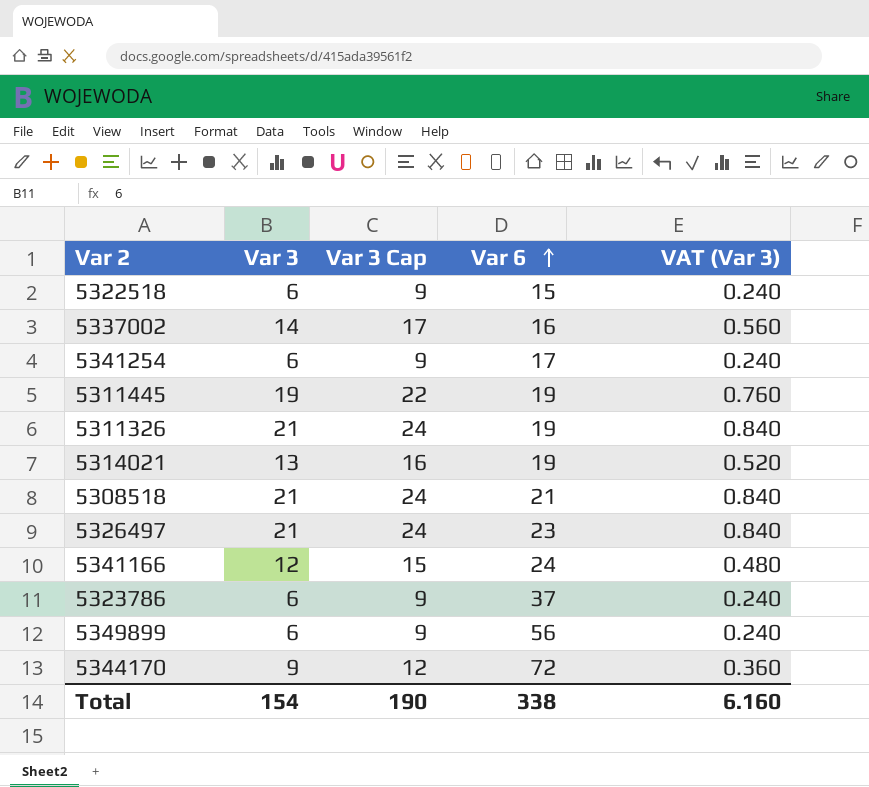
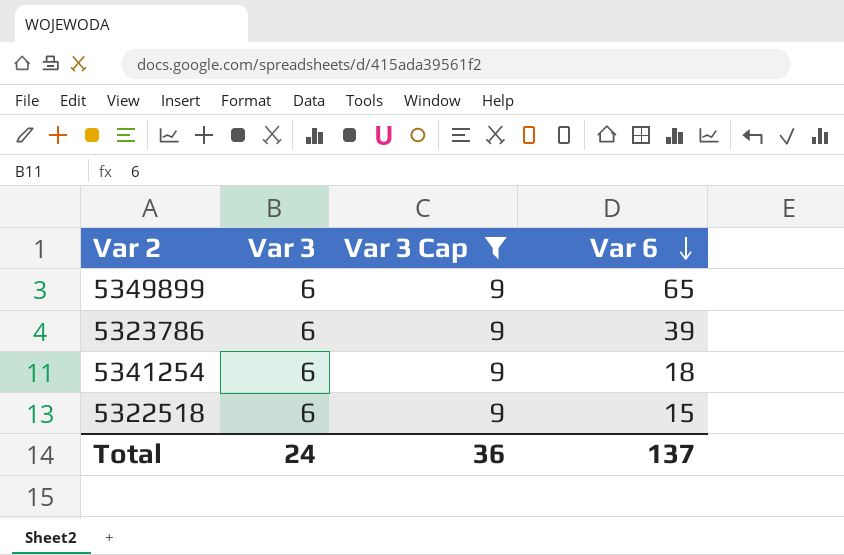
filter: none -> Var 3 Cap = 9
row order: Var 6 ascending -> Var 6 descending
column VAT (Var 3) | formula: [Var 3] * 0.04 -> none
5349899 | Var 6: 56 -> 65
5323786 | Var 6: 37 -> 39
5341254 | Var 6: 17 -> 18
Total | Var 3: 154 -> 24
Total | Var 3 Cap: 190 -> 36
Total | Var 6: 338 -> 137

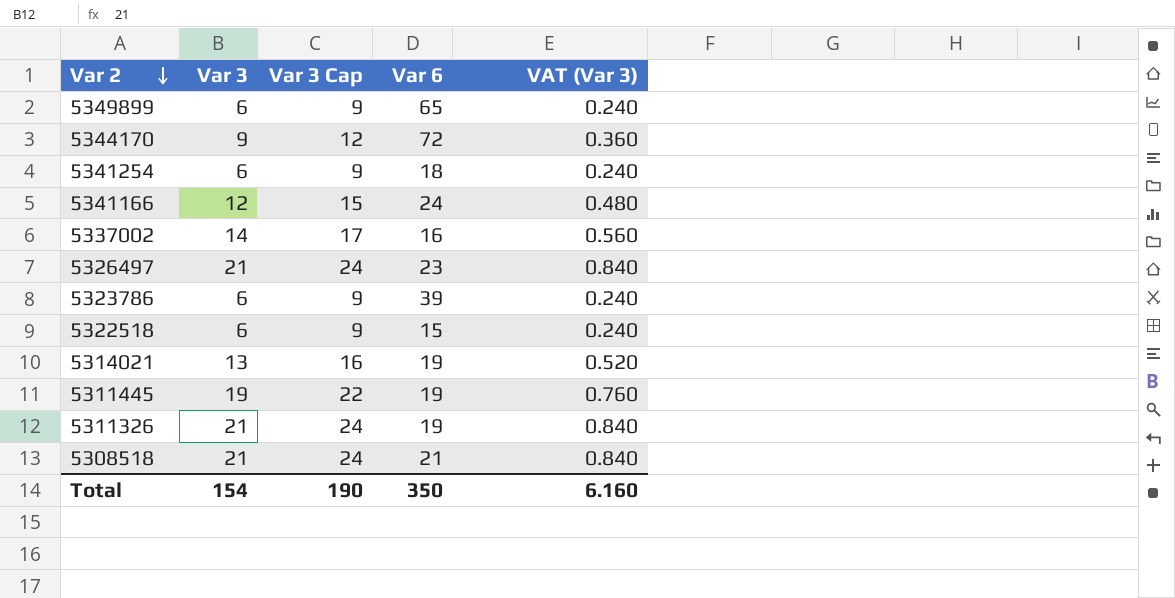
filter: Var 3 Cap = 9 -> none
row order: Var 6 descending -> Var 2 descending
column VAT (Var 3) | formula: none -> [Var 3] * 0.04
Total | Var 3: 24 -> 154
Total | Var 3 Cap: 36 -> 190
Total | Var 6: 137 -> 350

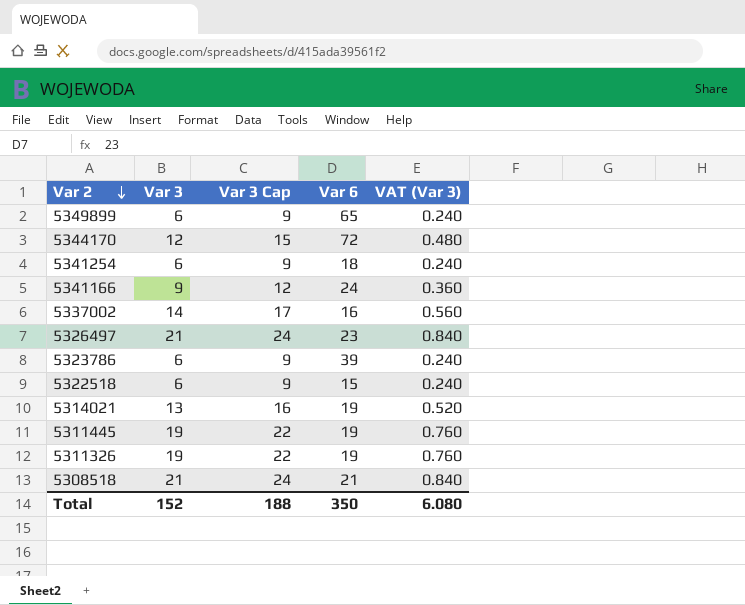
5344170 | Var 3: 9 -> 12
5344170 | Var 3 Cap: 12 -> 15
5344170 | VAT (Var 3): 0.360 -> 0.480
5341166 | Var 3: 12 -> 9
5341166 | Var 3 Cap: 15 -> 12
5341166 | VAT (Var 3): 0.480 -> 0.360
5311326 | Var 3: 21 -> 19
5311326 | Var 3 Cap: 24 -> 22
5311326 | VAT (Var 3): 0.840 -> 0.760
Total | Var 3: 154 -> 152
Total | Var 3 Cap: 190 -> 188
Total | VAT (Var 3): 6.160 -> 6.080

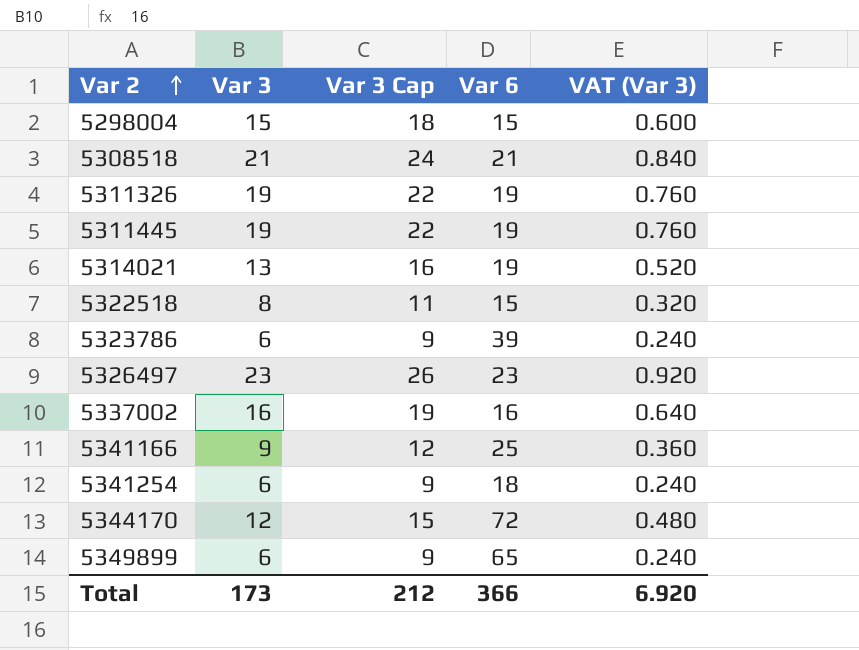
row order: Var 2 descending -> Var 2 ascending
row 5298004: none -> 15 | 18 | 15 | 0.600
5322518 | Var 3: 6 -> 8
5322518 | Var 3 Cap: 9 -> 11
5322518 | VAT (Var 3): 0.240 -> 0.320
5326497 | Var 3: 21 -> 23
5326497 | Var 3 Cap: 24 -> 26
5326497 | VAT (Var 3): 0.840 -> 0.920
5337002 | Var 3: 14 -> 16
5337002 | Var 3 Cap: 17 -> 19
5337002 | VAT (Var 3): 0.560 -> 0.640
5341166 | Var 6: 24 -> 25
Total | Var 3: 152 -> 173
Total | Var 3 Cap: 188 -> 212
Total | Var 6: 350 -> 366
Total | VAT (Var 3): 6.080 -> 6.920

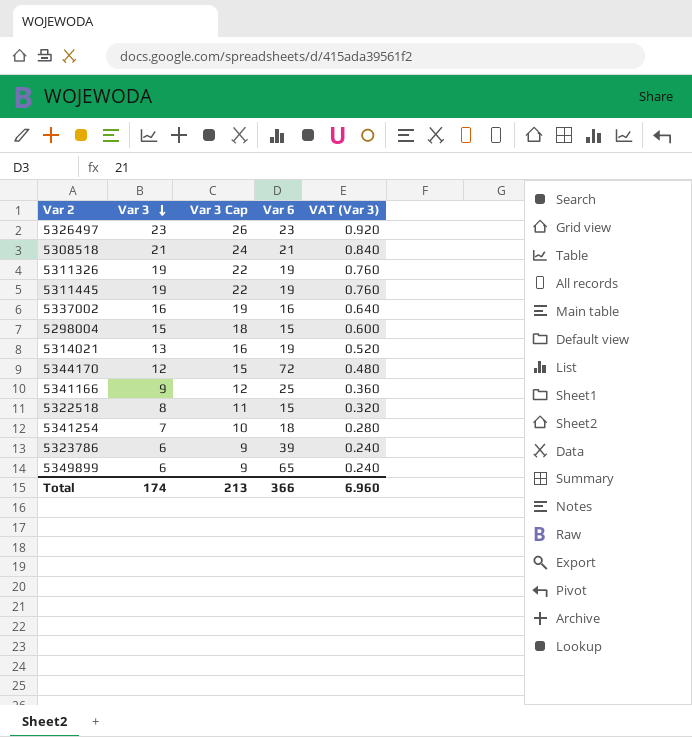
row order: Var 2 ascending -> Var 3 descending
5341254 | Var 3: 6 -> 7
5341254 | Var 3 Cap: 9 -> 10
5341254 | VAT (Var 3): 0.240 -> 0.280
Total | Var 3: 173 -> 174
Total | Var 3 Cap: 212 -> 213
Total | VAT (Var 3): 6.920 -> 6.960

